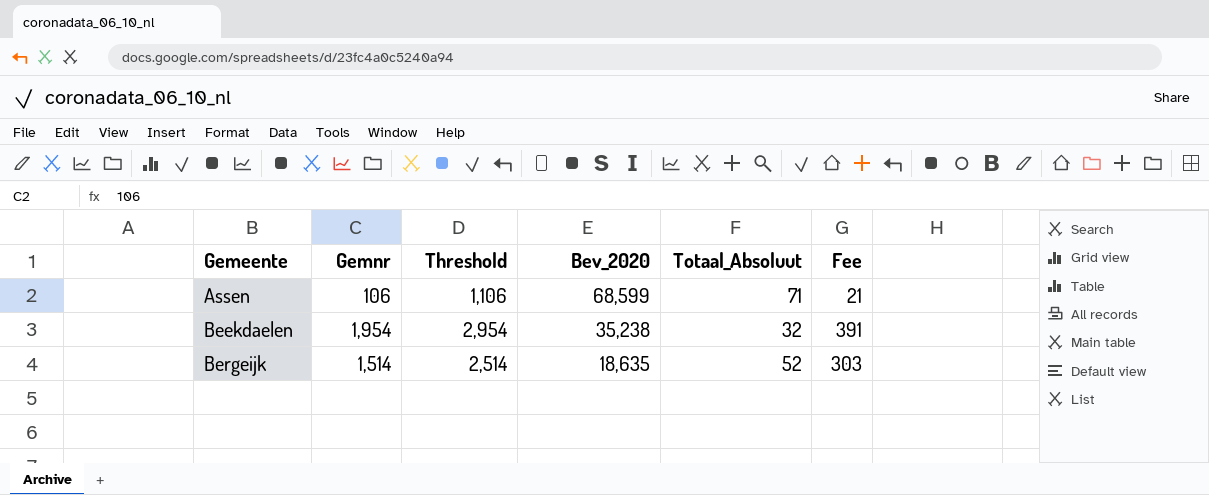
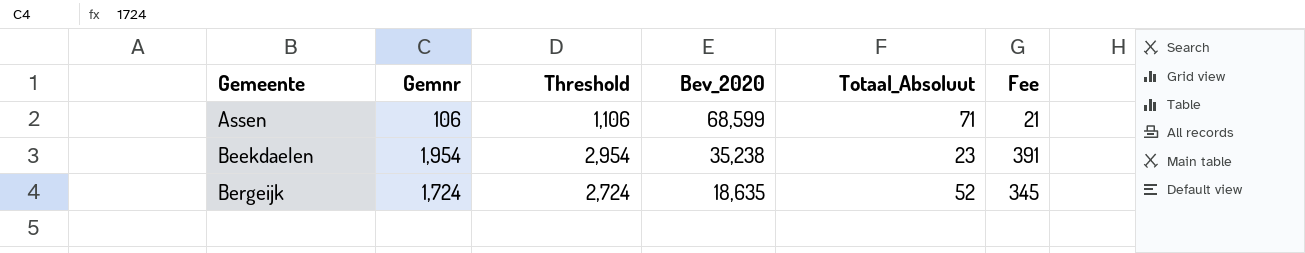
Beekdaelen | Totaal_Absoluut: 32 -> 23
Bergeijk | Gemnr: 1,514 -> 1,724
Bergeijk | Threshold: 2,514 -> 2,724
Bergeijk | Fee: 303 -> 345

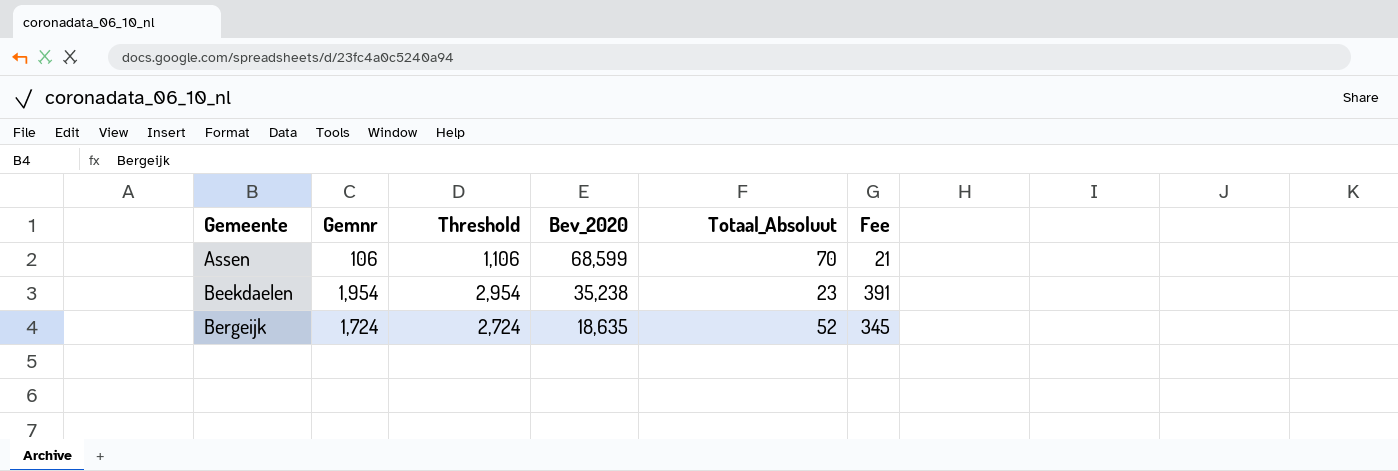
Assen | Totaal_Absoluut: 71 -> 70

